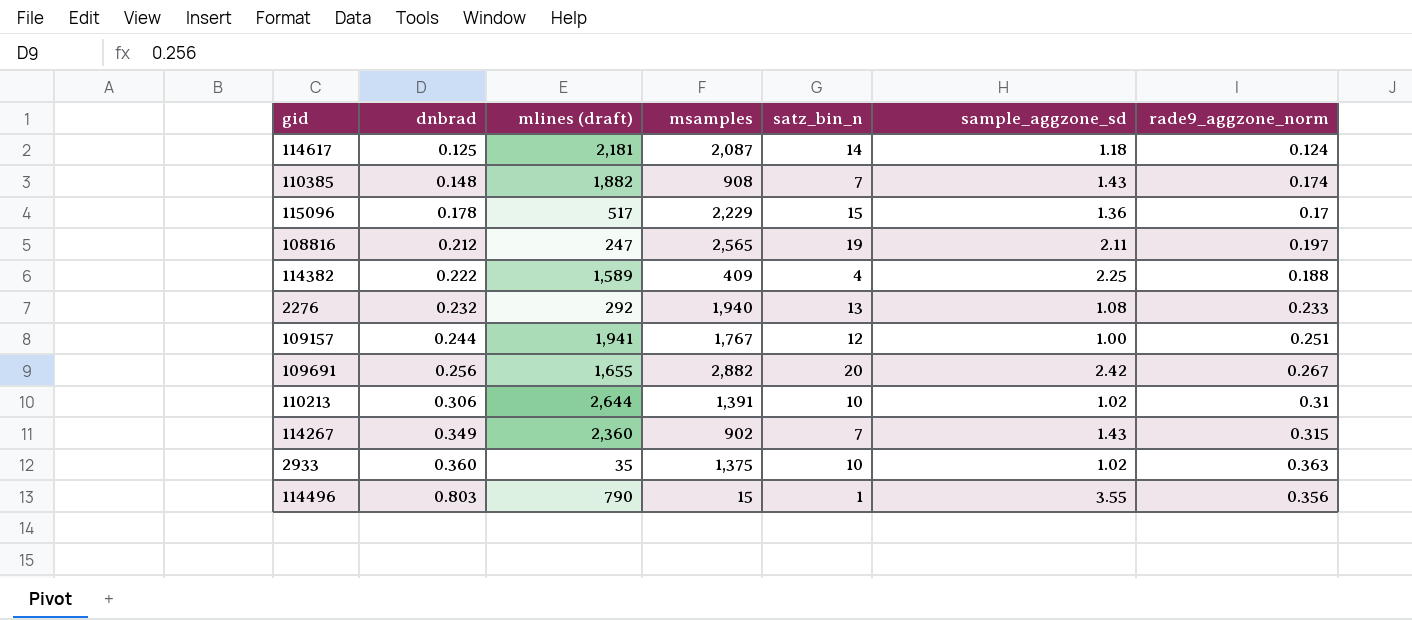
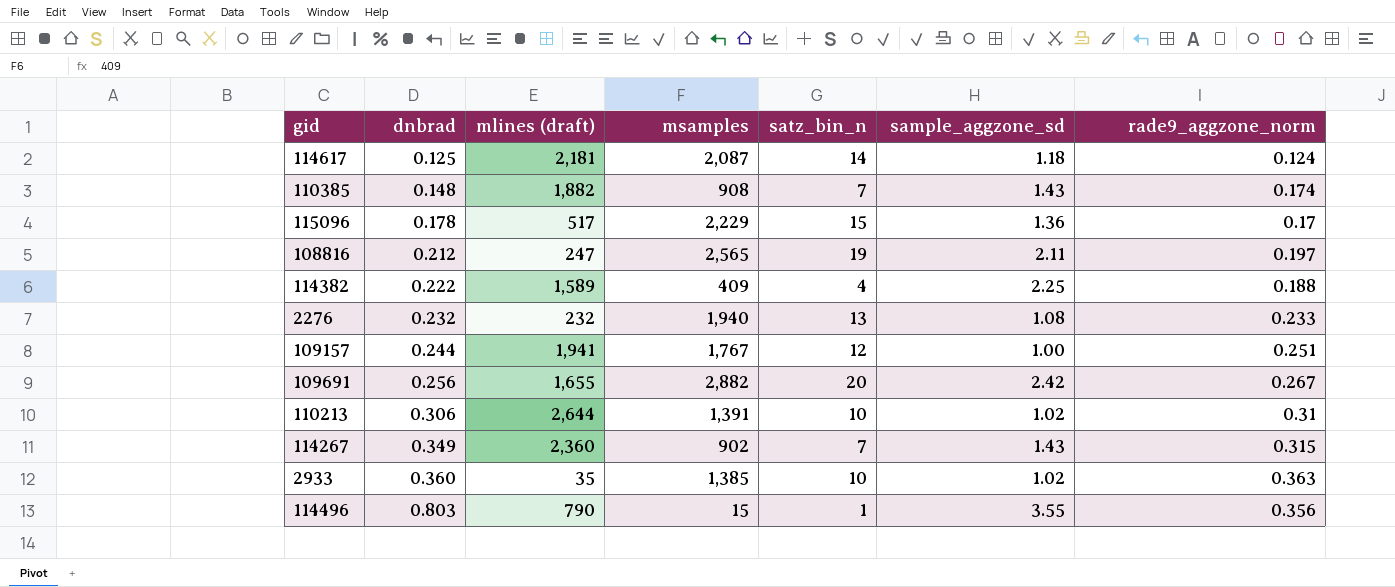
2276 | mlines (draft): 292 -> 232
2933 | msamples: 1,375 -> 1,385

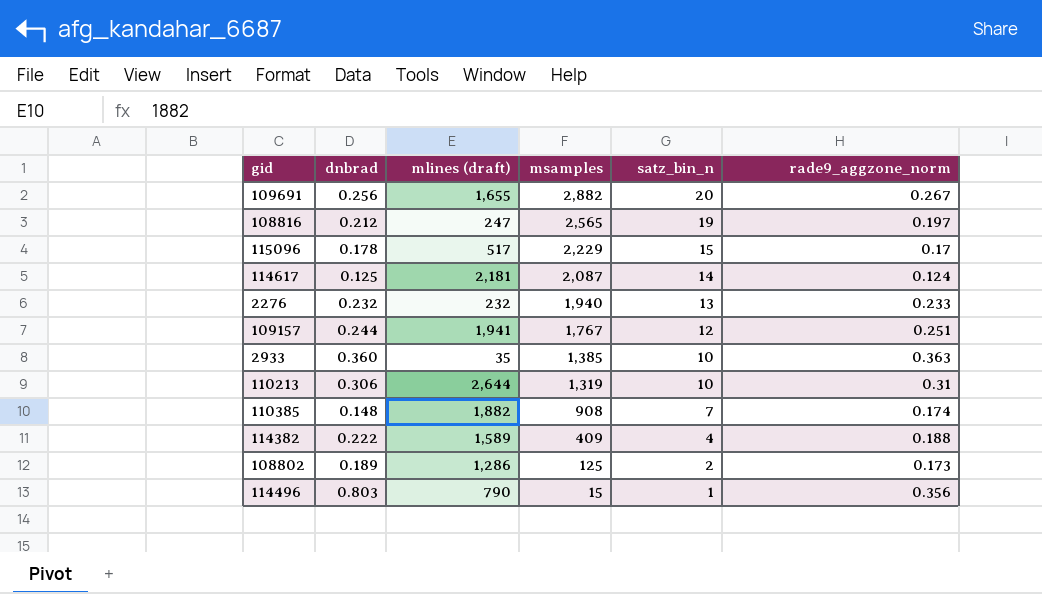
row order: dnbrad ascending -> msamples descending
column sample_aggzone_sd | position: 6 -> none
row 114267: 0.349 | 2,360 | 902 | 7 | 1.43 | 0.315 -> none
110213 | msamples: 1,391 -> 1,319
row 108802: none -> 0.189 | 1,286 | 125 | 2 | 0.173

